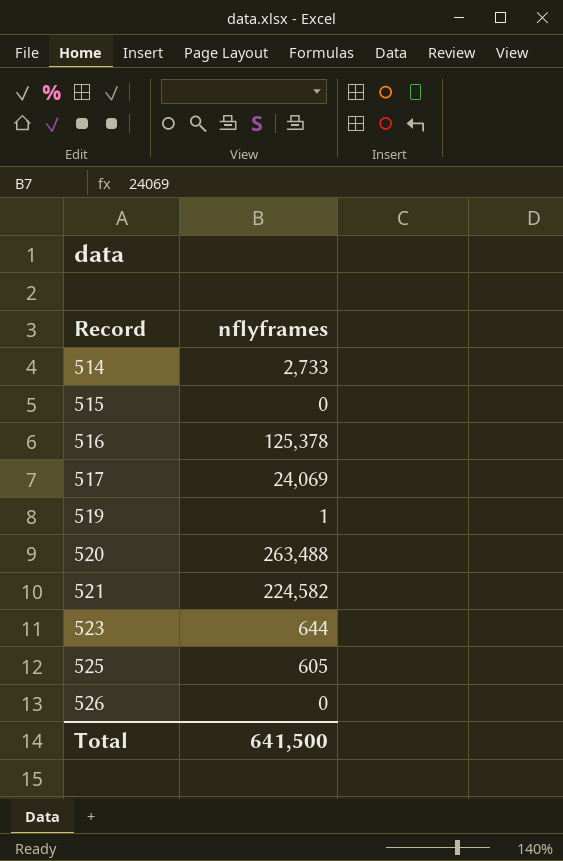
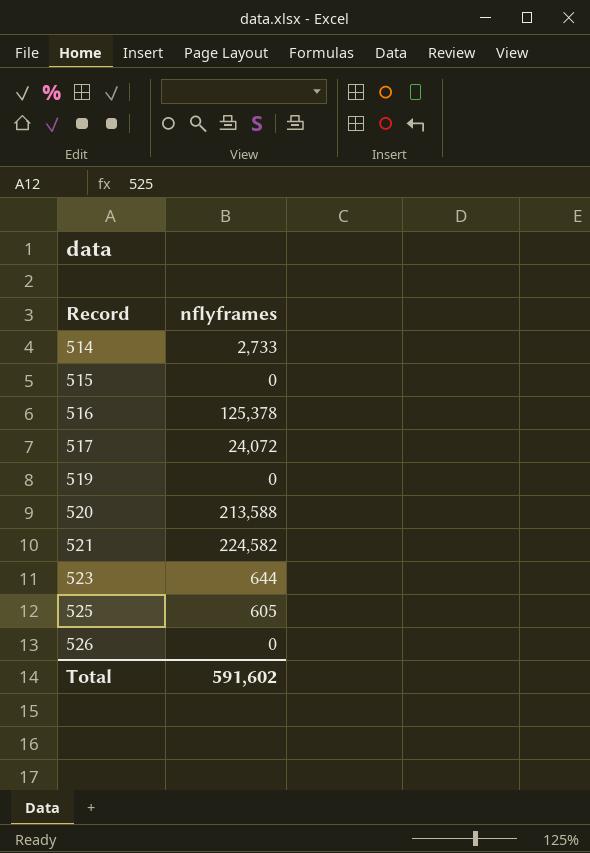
517 | nflyframes: 24,069 -> 24,072
519 | nflyframes: 1 -> 0
520 | nflyframes: 263,488 -> 213,588
Total | nflyframes: 641,500 -> 591,602

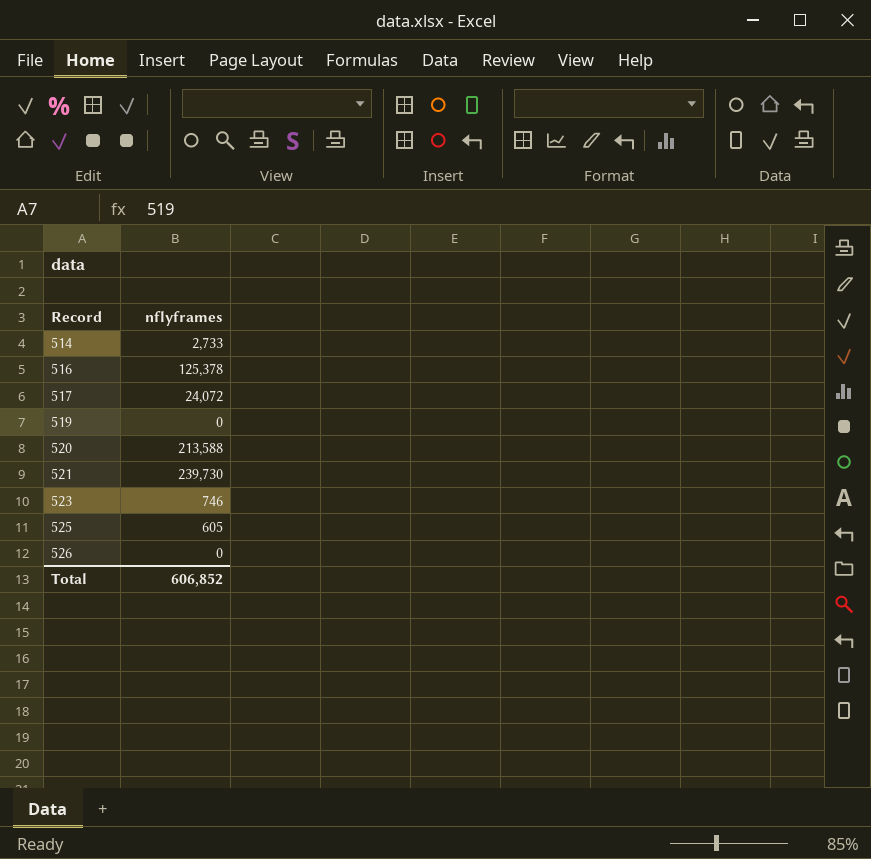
row 515: 0 -> none
521 | nflyframes: 224,582 -> 239,730
523 | nflyframes: 644 -> 746
Total | nflyframes: 591,602 -> 606,852

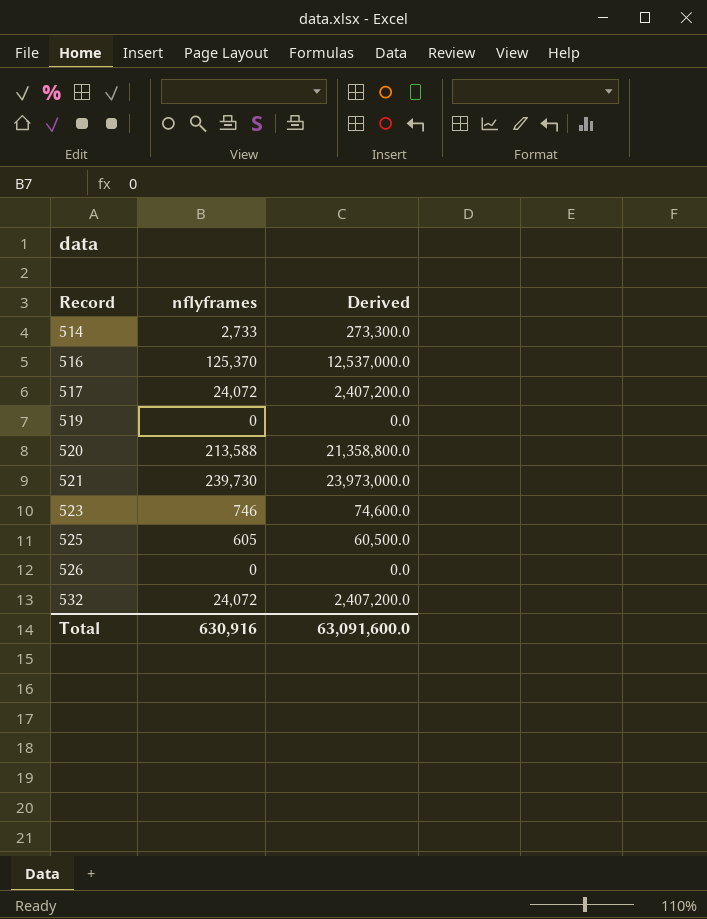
column Derived | formula: none -> [nflyframes] * 100
516 | nflyframes: 125,378 -> 125,370
row 532: none -> 24,072 | 2,407,200.0
Total | nflyframes: 606,852 -> 630,916

